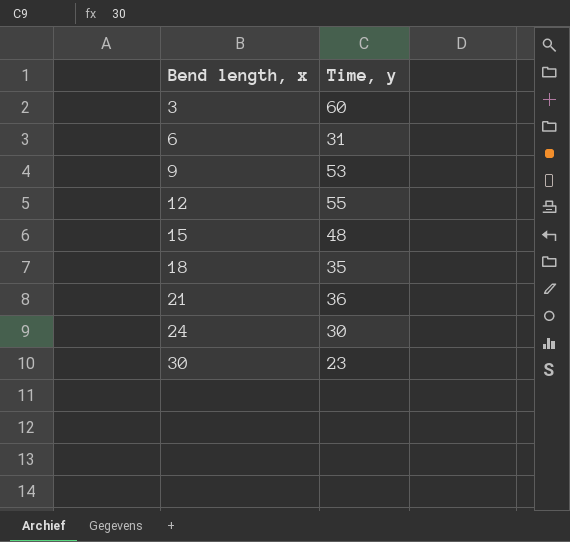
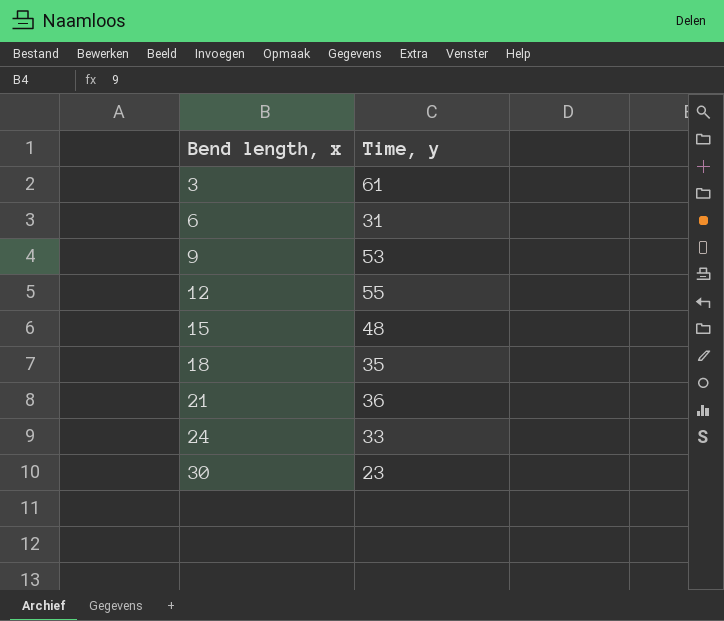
3 | Time, y: 60 -> 61
24 | Time, y: 30 -> 33

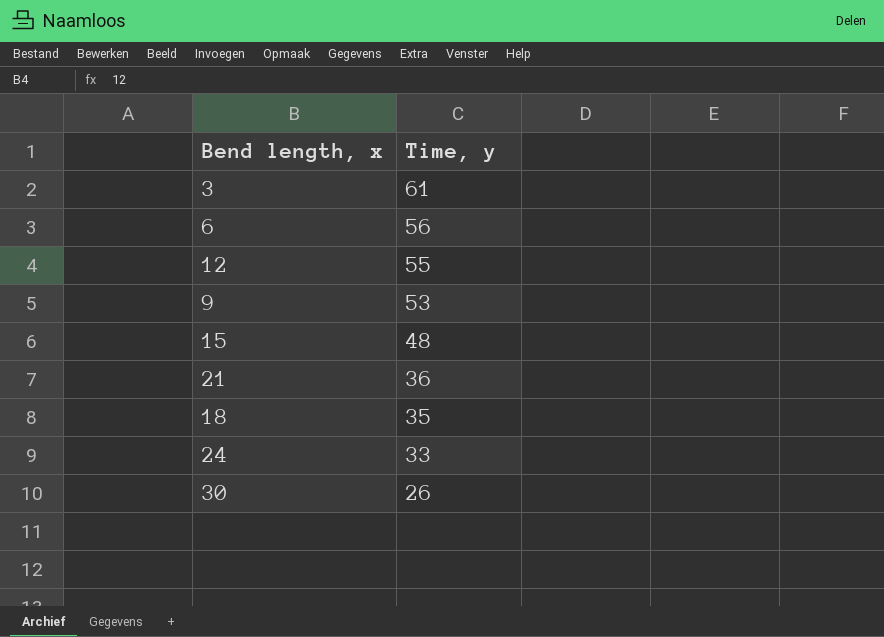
row order: Bend length, x ascending -> Time, y descending
6 | Time, y: 31 -> 56
30 | Time, y: 23 -> 26

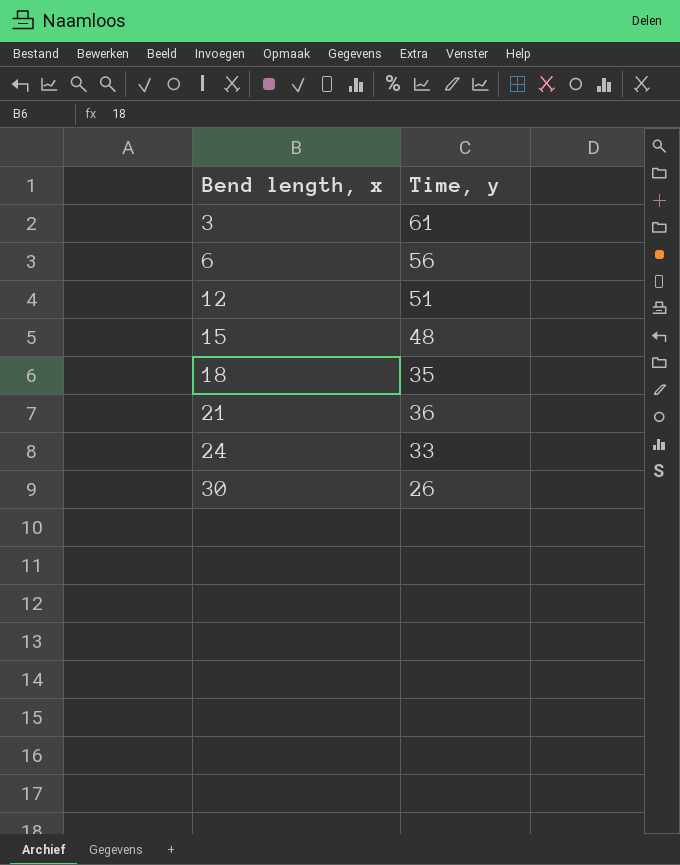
row order: Time, y descending -> Bend length, x ascending
row 9: 53 -> none
12 | Time, y: 55 -> 51

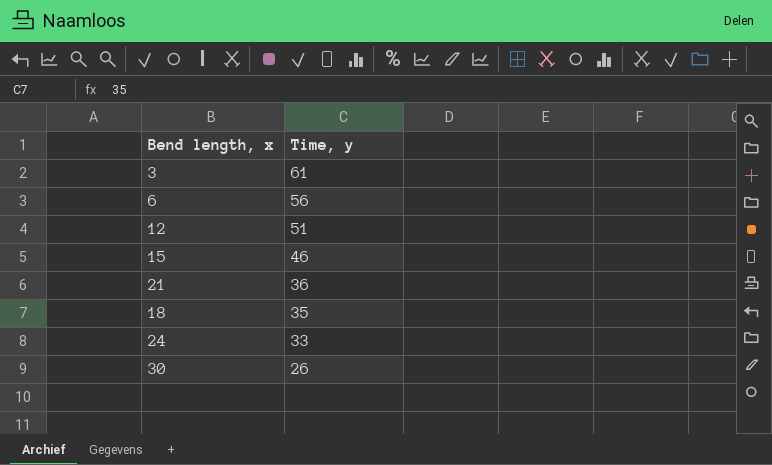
row order: Bend length, x ascending -> Time, y descending
15 | Time, y: 48 -> 46

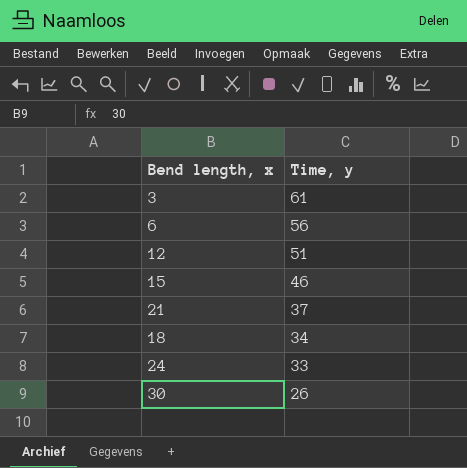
21 | Time, y: 36 -> 37
18 | Time, y: 35 -> 34

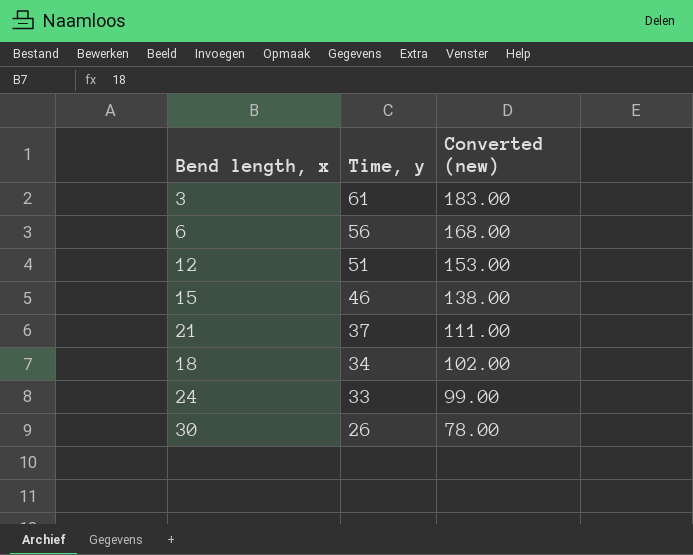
column Converted (new) | formula: none -> [Time, y] * 3

